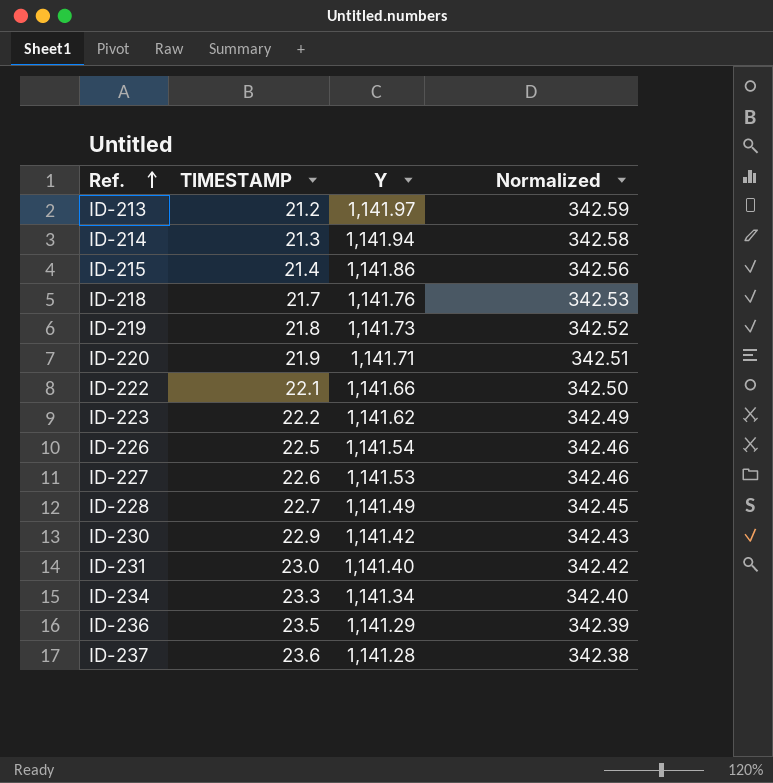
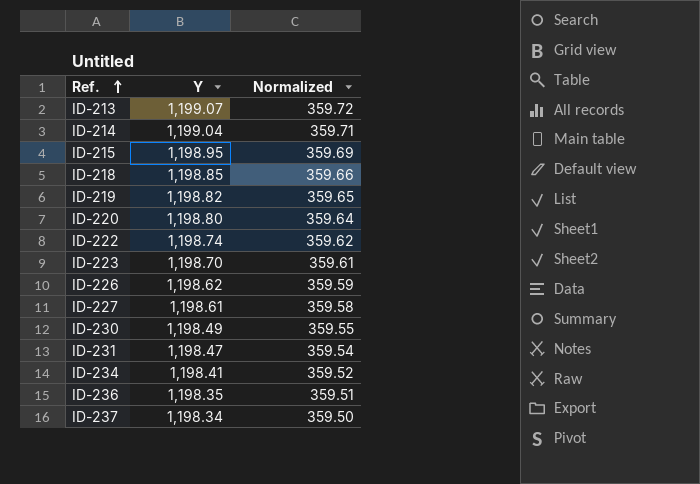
column TIMESTAMP | position: 2 -> none
row ID-228: 22.7 | 1,141.49 | 342.45 -> none
ID-213 | Y: 1,141.97 -> 1,199.07
ID-213 | Normalized: 342.59 -> 359.72
ID-214 | Y: 1,141.94 -> 1,199.04
ID-214 | Normalized: 342.58 -> 359.71
ID-215 | Y: 1,141.86 -> 1,198.95
ID-215 | Normalized: 342.56 -> 359.69
ID-218 | Y: 1,141.76 -> 1,198.85
ID-218 | Normalized: 342.53 -> 359.66
ID-219 | Y: 1,141.73 -> 1,198.82
ID-219 | Normalized: 342.52 -> 359.65
ID-220 | Y: 1,141.71 -> 1,198.80
ID-220 | Normalized: 342.51 -> 359.64
ID-222 | Y: 1,141.66 -> 1,198.74
ID-222 | Normalized: 342.50 -> 359.62
ID-223 | Y: 1,141.62 -> 1,198.70
ID-223 | Normalized: 342.49 -> 359.61
ID-226 | Y: 1,141.54 -> 1,198.62
ID-226 | Normalized: 342.46 -> 359.59
ID-227 | Y: 1,141.53 -> 1,198.61
ID-227 | Normalized: 342.46 -> 359.58
ID-230 | Y: 1,141.42 -> 1,198.49
ID-230 | Normalized: 342.43 -> 359.55
ID-231 | Y: 1,141.40 -> 1,198.47
ID-231 | Normalized: 342.42 -> 359.54
ID-234 | Y: 1,141.34 -> 1,198.41
ID-234 | Normalized: 342.40 -> 359.52
ID-236 | Y: 1,141.29 -> 1,198.35
ID-236 | Normalized: 342.39 -> 359.51
ID-237 | Y: 1,141.28 -> 1,198.34
ID-237 | Normalized: 342.38 -> 359.50

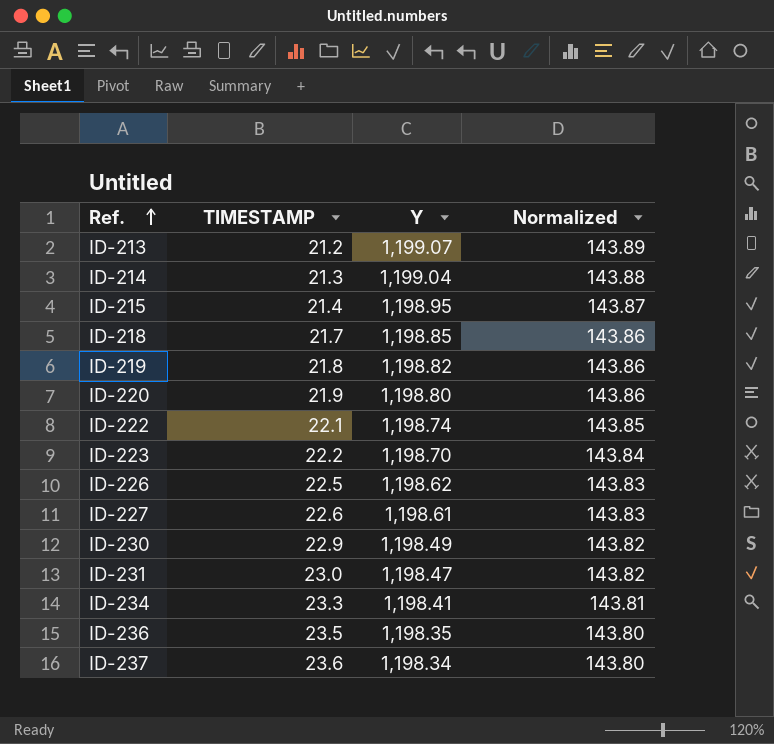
column TIMESTAMP | position: none -> 2
column Normalized | formula: [Y] * 0.3 -> [Y] * 0.12

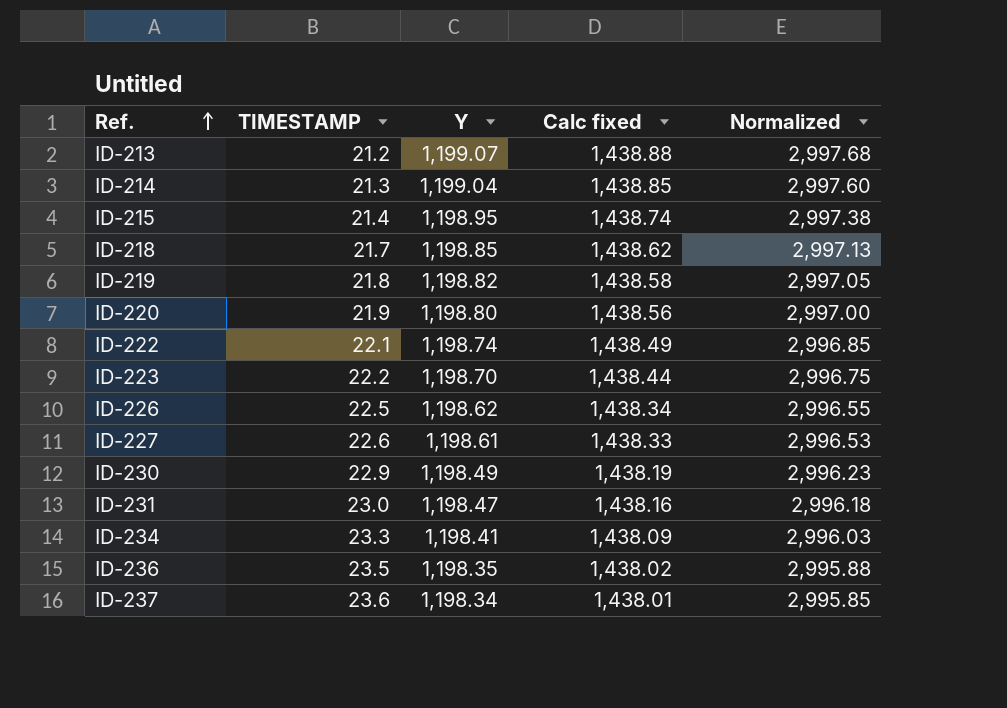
column Calc fixed | formula: none -> [Y] * 1.2
column Normalized | formula: [Y] * 0.12 -> [Y] * 2.5

